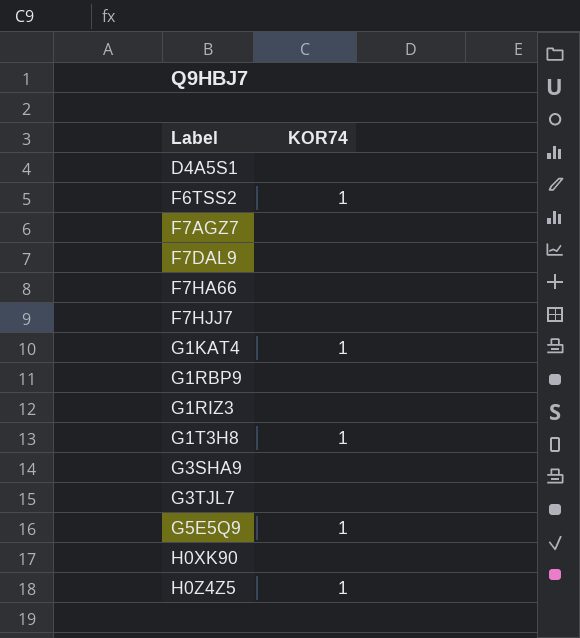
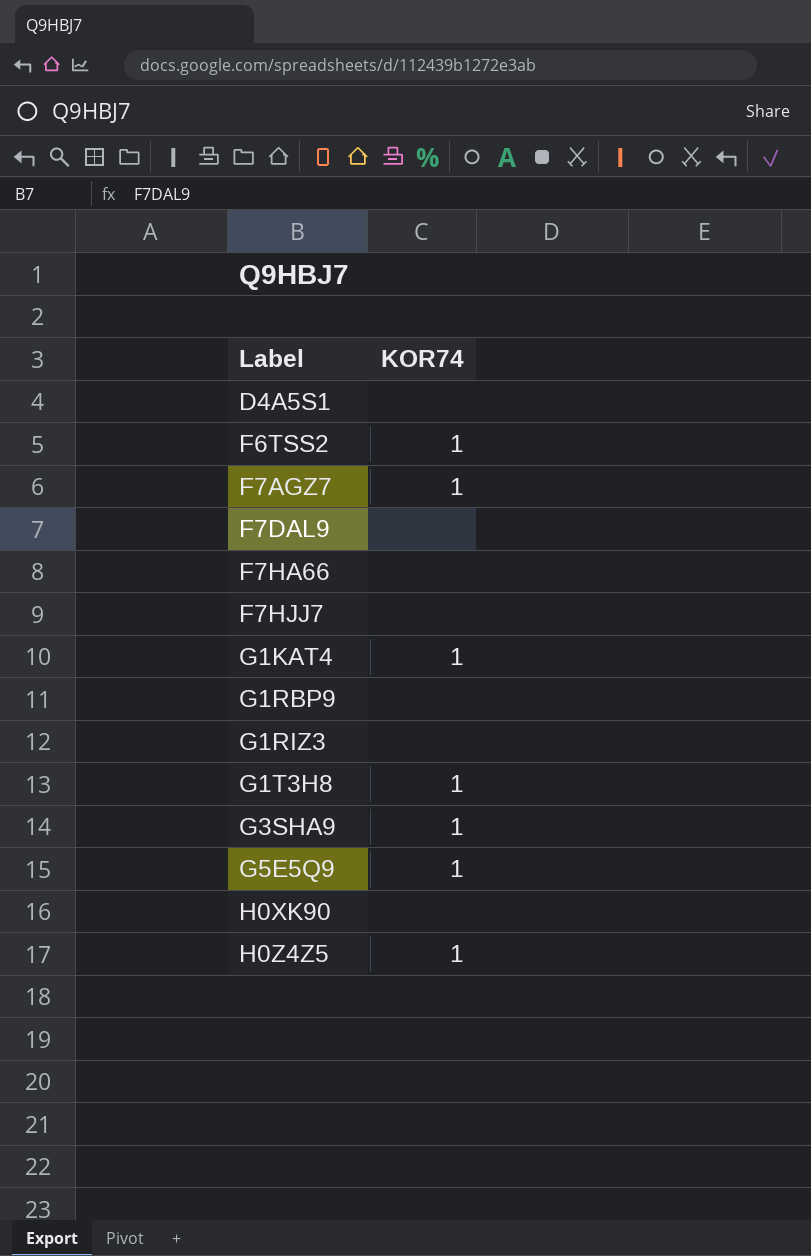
row G3TJL7: none -> none
F7AGZ7 | KOR74: none -> 1
G3SHA9 | KOR74: none -> 1

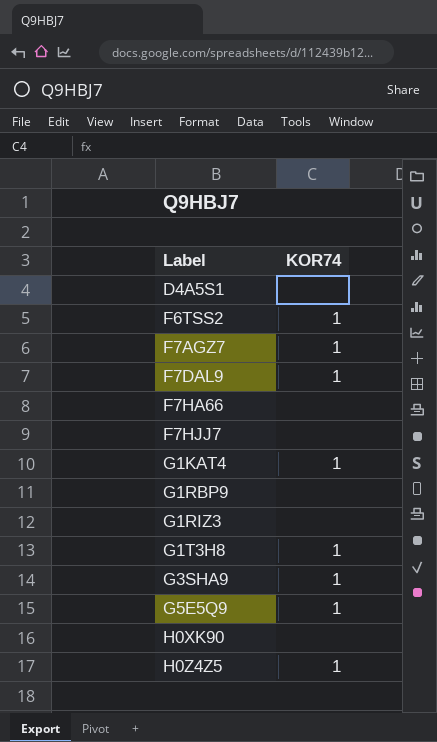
F7DAL9 | KOR74: none -> 1

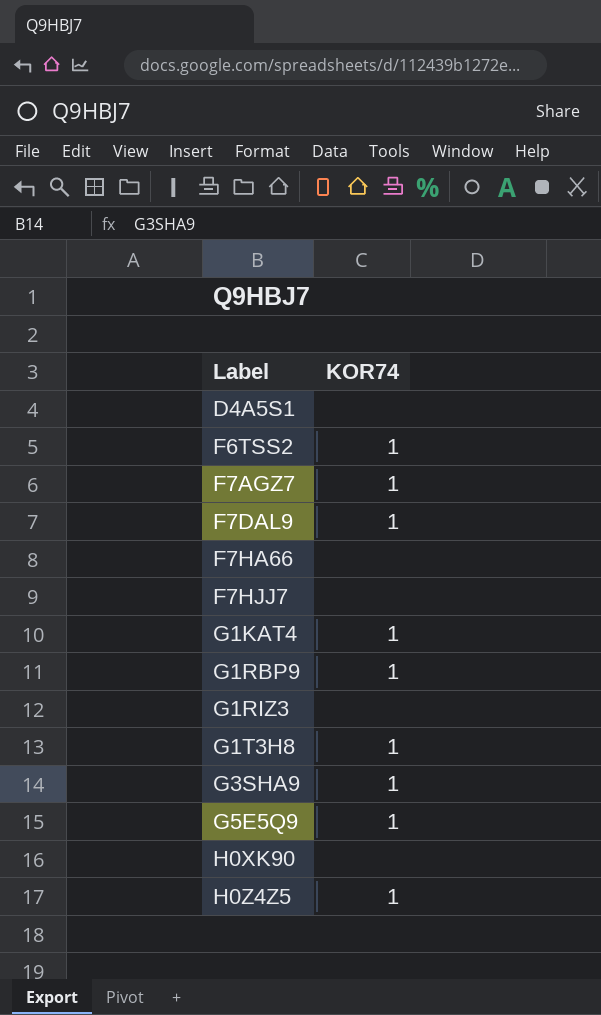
G1RBP9 | KOR74: none -> 1

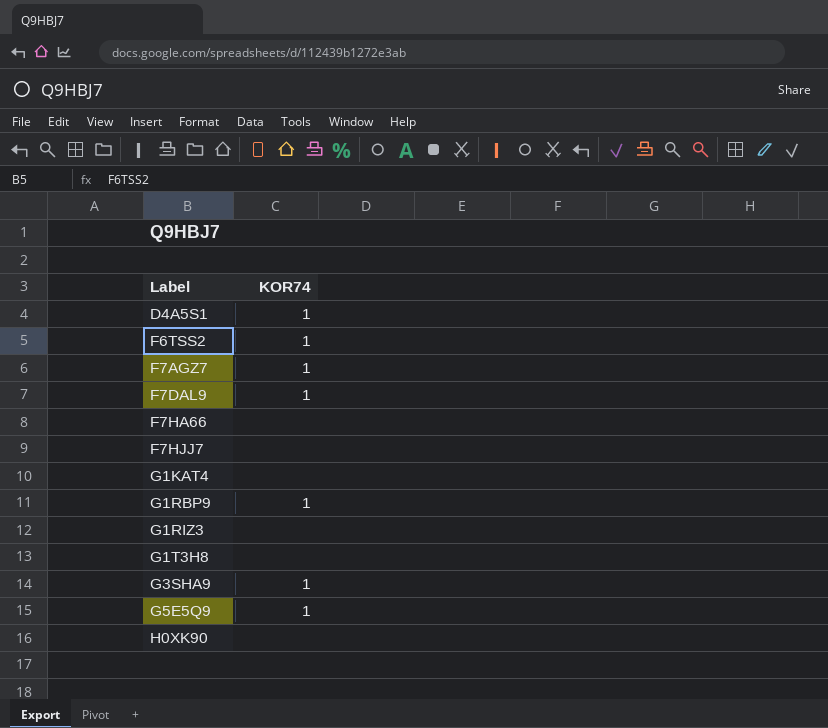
row H0Z4Z5: 1 -> none
D4A5S1 | KOR74: none -> 1
G1KAT4 | KOR74: 1 -> none
G1T3H8 | KOR74: 1 -> none

